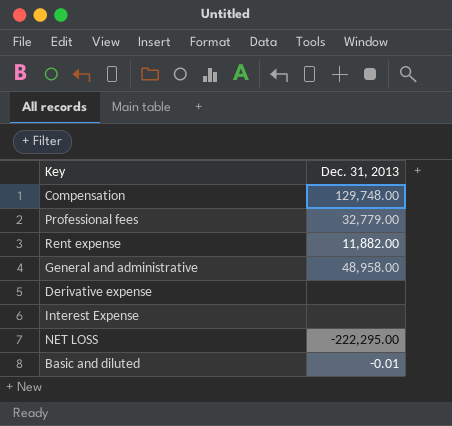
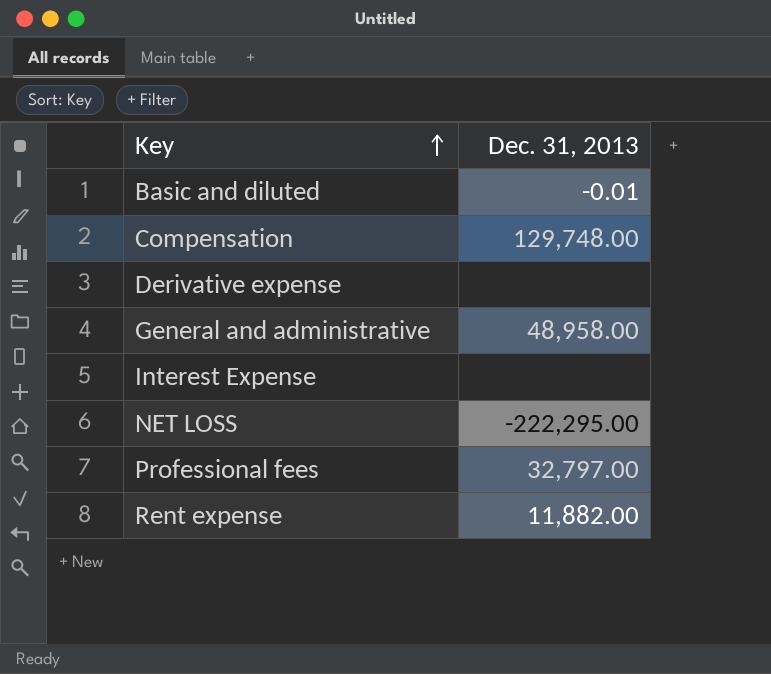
row order: none -> Key ascending
Professional fees | Dec. 31, 2013: 32,779.00 -> 32,797.00

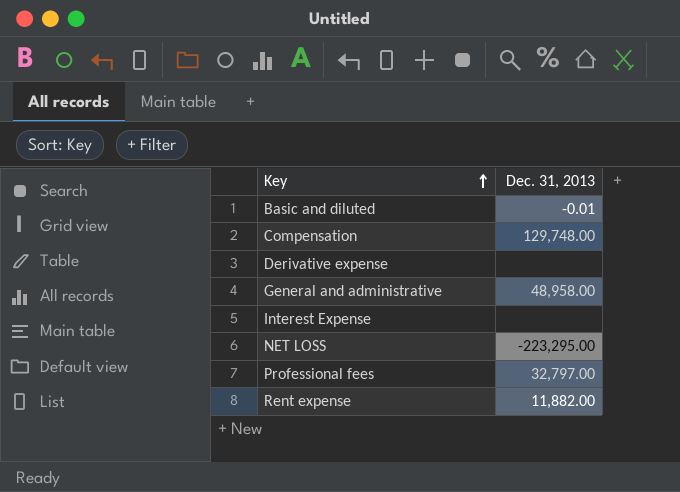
NET LOSS | Dec. 31, 2013: -222,295.00 -> -223,295.00

